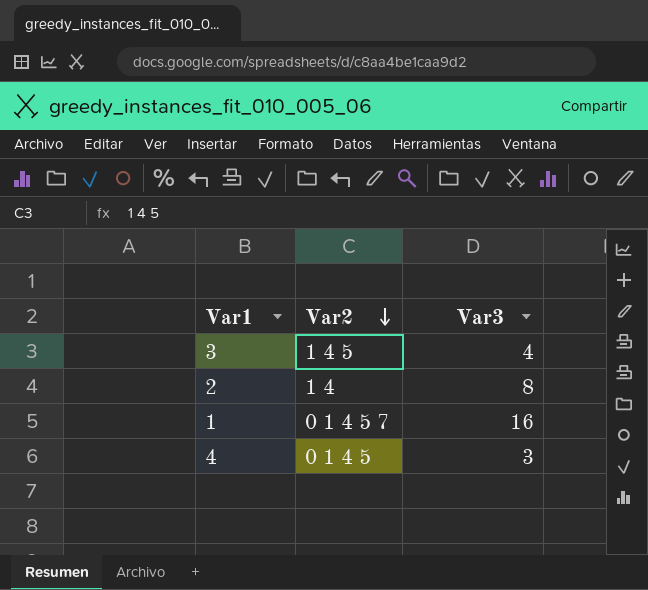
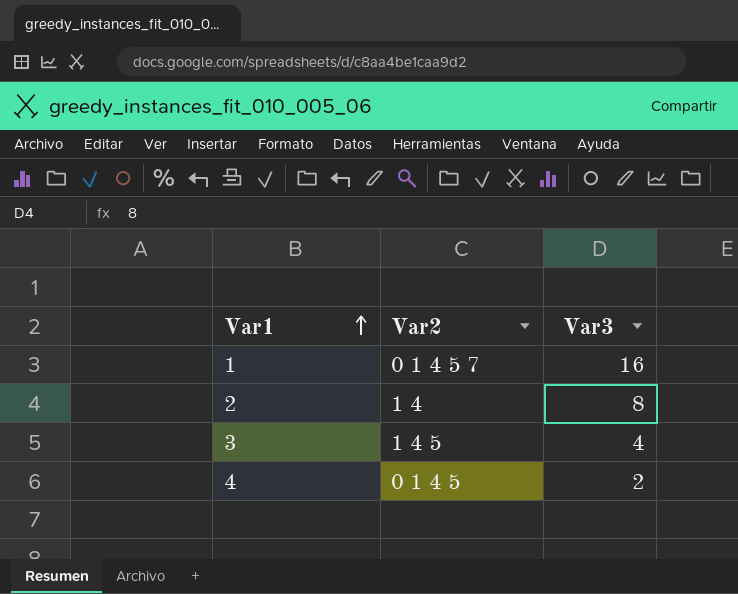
row order: Var2 descending -> Var1 ascending
4 | Var3: 3 -> 2

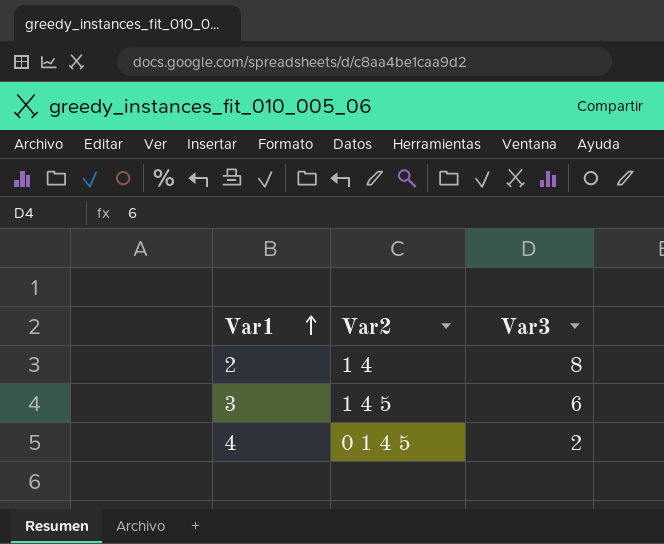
row 1: 0 1 4 5 7 | 16 -> none
3 | Var3: 4 -> 6

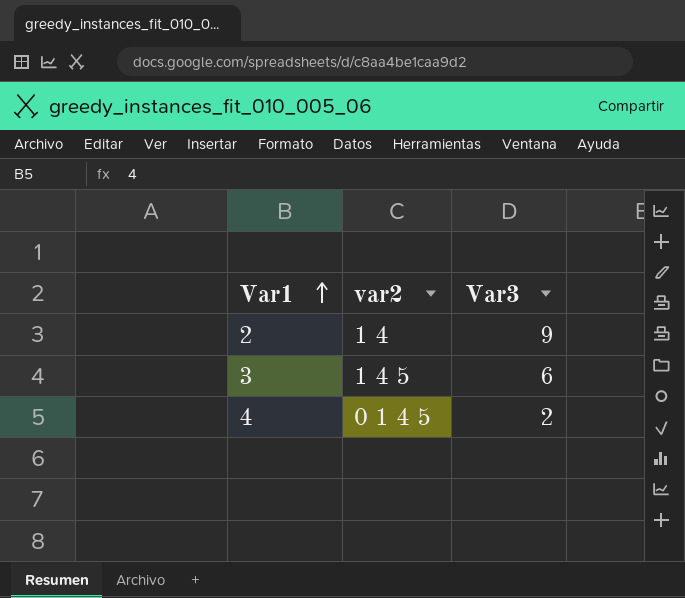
column name: Var2 -> var2
2 | Var3: 8 -> 9

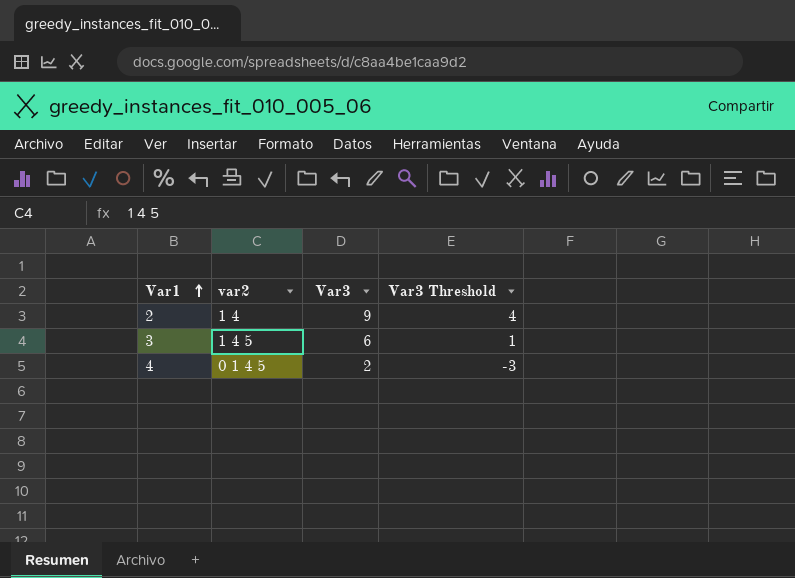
column Var3 Threshold | formula: none -> [Var3] - 5

